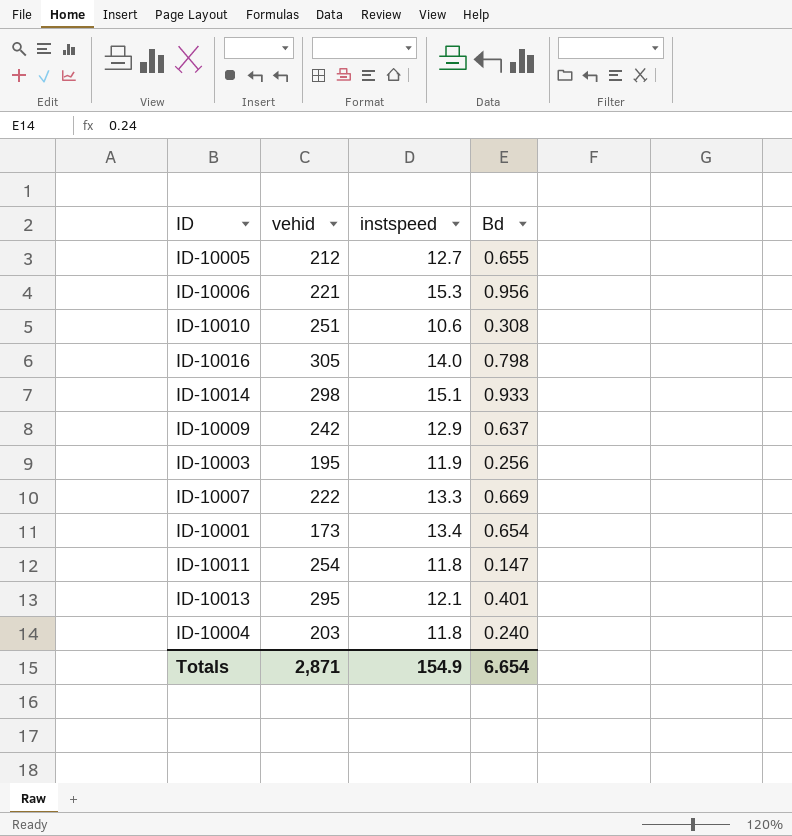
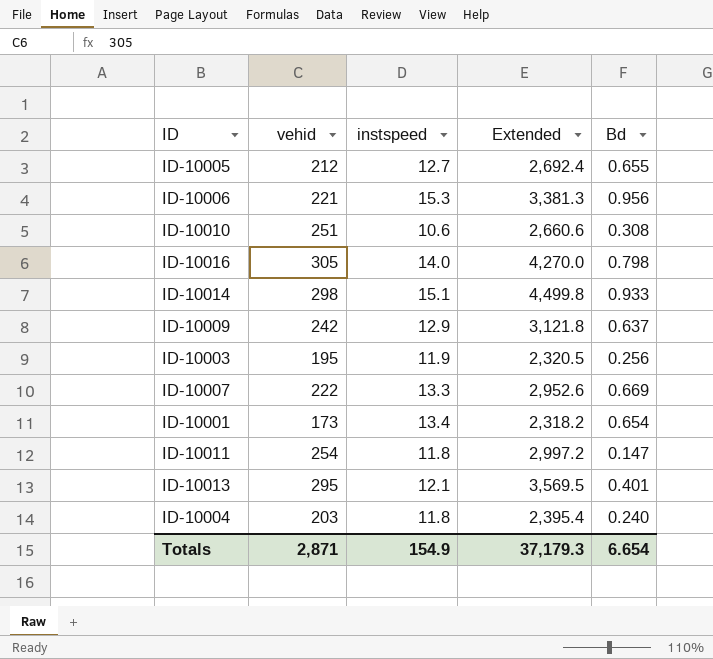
column Extended | formula: none -> [vehid] * [instspeed]

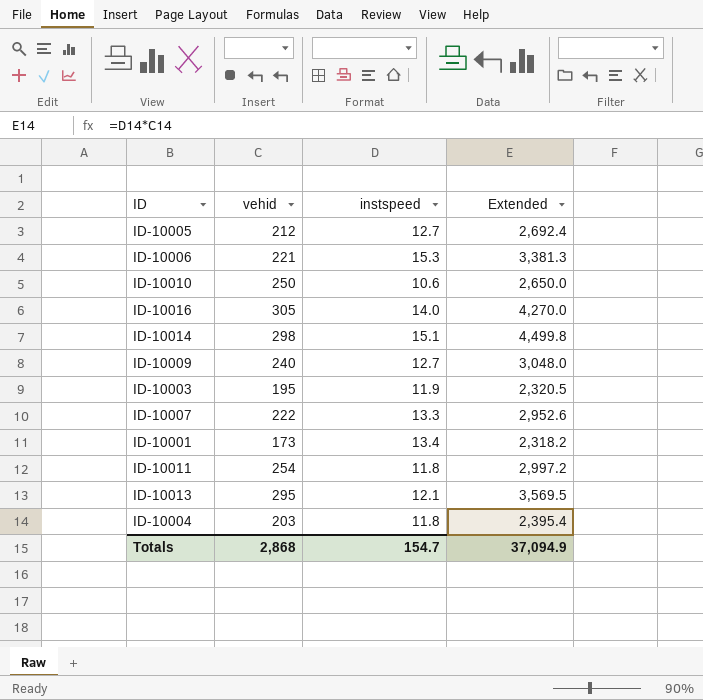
column Bd | position: 5 -> none
ID-10010 | vehid: 251 -> 250
ID-10010 | Extended: 2,660.6 -> 2,650.0
ID-10009 | vehid: 242 -> 240
ID-10009 | instspeed: 12.9 -> 12.7
ID-10009 | Extended: 3,121.8 -> 3,048.0
Totals | vehid: 2,871 -> 2,868
Totals | instspeed: 154.9 -> 154.7
Totals | Extended: 37,179.3 -> 37,094.9

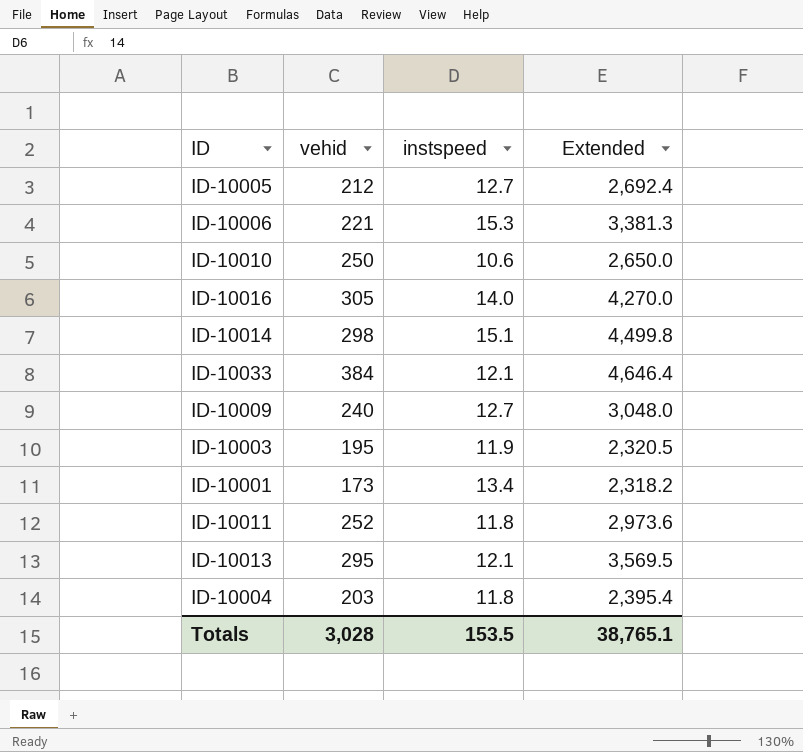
row ID-10007: 222 | 13.3 | 2,952.6 -> none
row ID-10033: none -> 384 | 12.1 | 4,646.4
ID-10011 | vehid: 254 -> 252
ID-10011 | Extended: 2,997.2 -> 2,973.6
Totals | vehid: 2,868 -> 3,028
Totals | instspeed: 154.7 -> 153.5
Totals | Extended: 37,094.9 -> 38,765.1

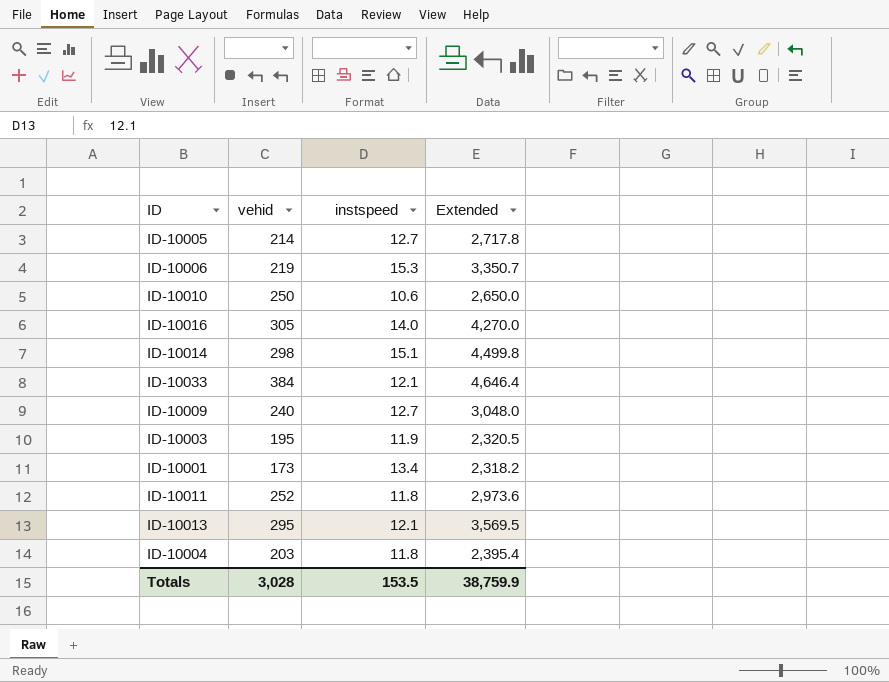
ID-10005 | vehid: 212 -> 214
ID-10005 | Extended: 2,692.4 -> 2,717.8
ID-10006 | vehid: 221 -> 219
ID-10006 | Extended: 3,381.3 -> 3,350.7
Totals | Extended: 38,765.1 -> 38,759.9

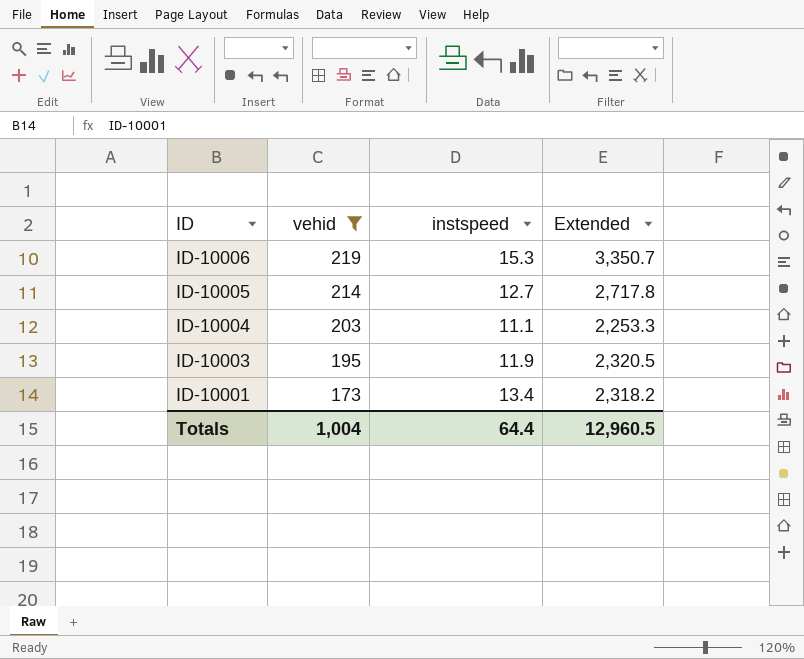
filter: none -> vehid <= 219
row order: none -> ID descending
ID-10004 | instspeed: 11.8 -> 11.1
ID-10004 | Extended: 2,395.4 -> 2,253.3
Totals | vehid: 3,028 -> 1,004
Totals | instspeed: 153.5 -> 64.4
Totals | Extended: 38,759.9 -> 12,960.5

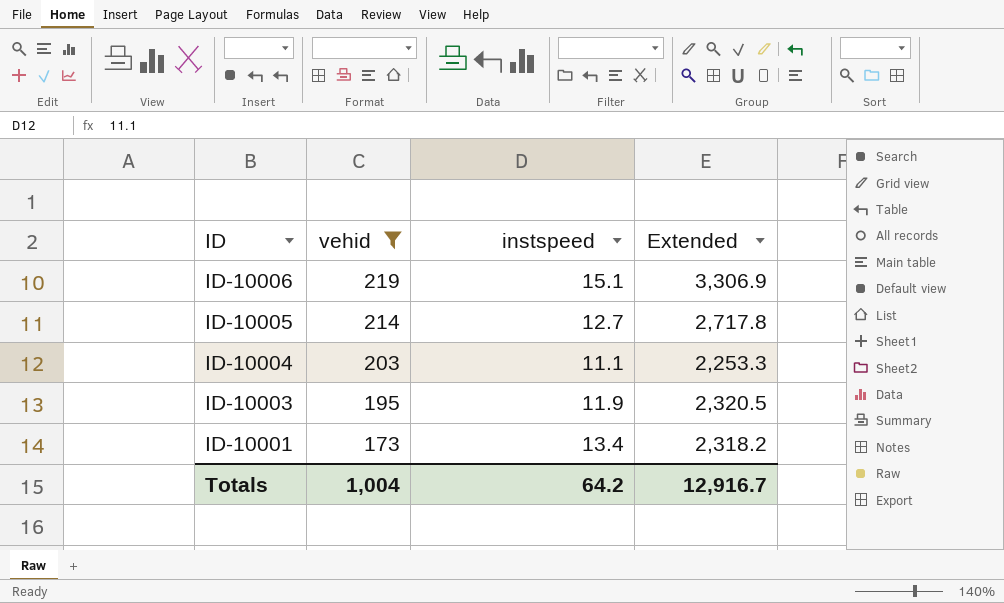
ID-10006 | instspeed: 15.3 -> 15.1
ID-10006 | Extended: 3,350.7 -> 3,306.9
Totals | instspeed: 64.4 -> 64.2
Totals | Extended: 12,960.5 -> 12,916.7

